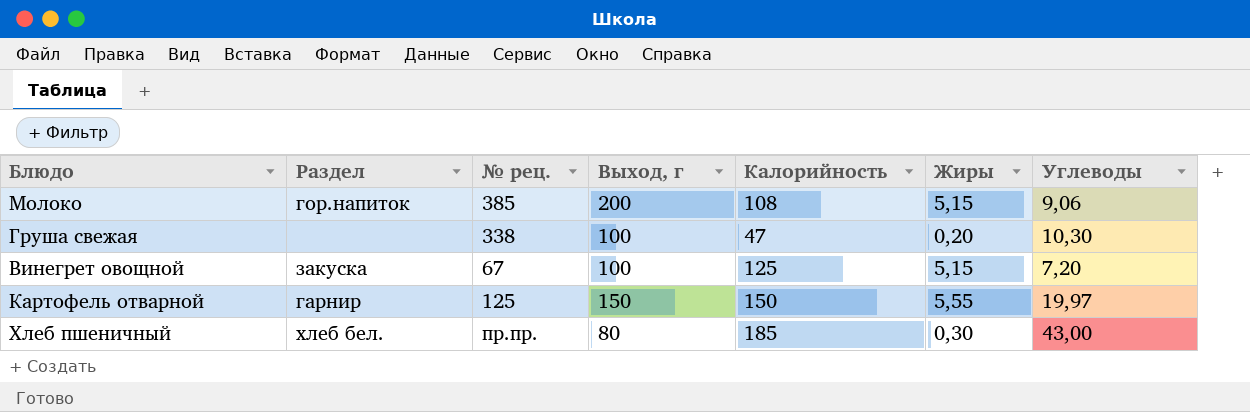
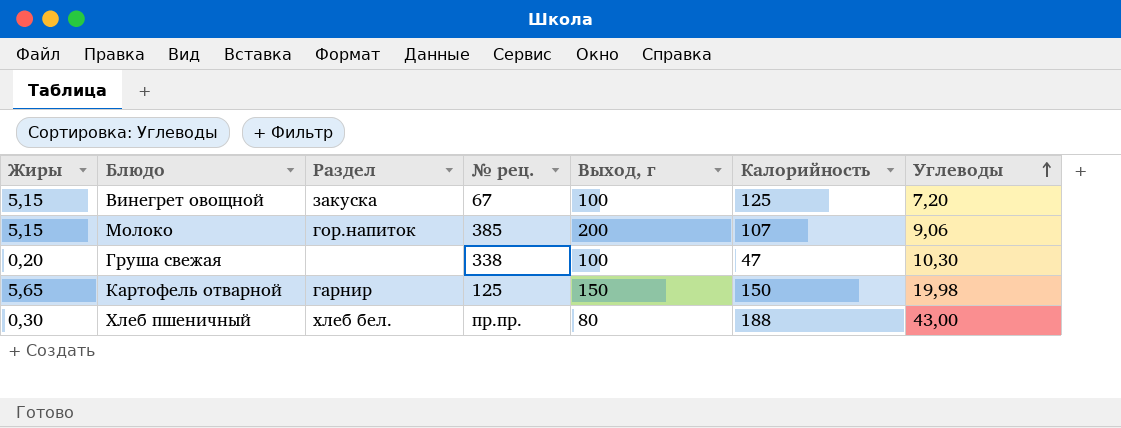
row order: none -> Углеводы ascending
column Жиры | position: 6 -> 1
Молоко | Калорийность: 108 -> 107
Картофель отварной | Жиры: 5,55 -> 5,65
Картофель отварной | Углеводы: 19,97 -> 19,98
Хлеб пшеничный | Калорийность: 185 -> 188

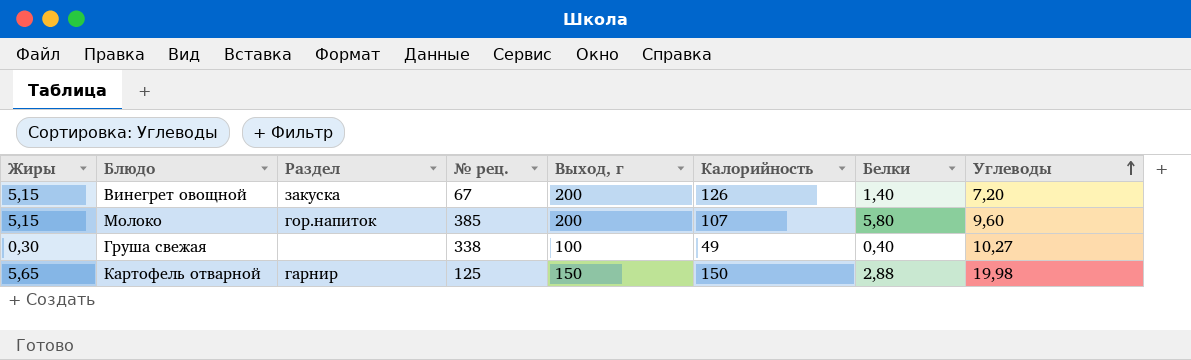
column Белки | position: none -> 7
row Хлеб пшеничный: 0,30 | хлеб бел. | пр.пр. | 80 | 188 | 43,00 -> none
Винегрет овощной | Выход, г: 100 -> 200
Винегрет овощной | Калорийность: 125 -> 126
Молоко | Углеводы: 9,06 -> 9,60
Груша свежая | Жиры: 0,20 -> 0,30
Груша свежая | Калорийность: 47 -> 49
Груша свежая | Углеводы: 10,30 -> 10,27

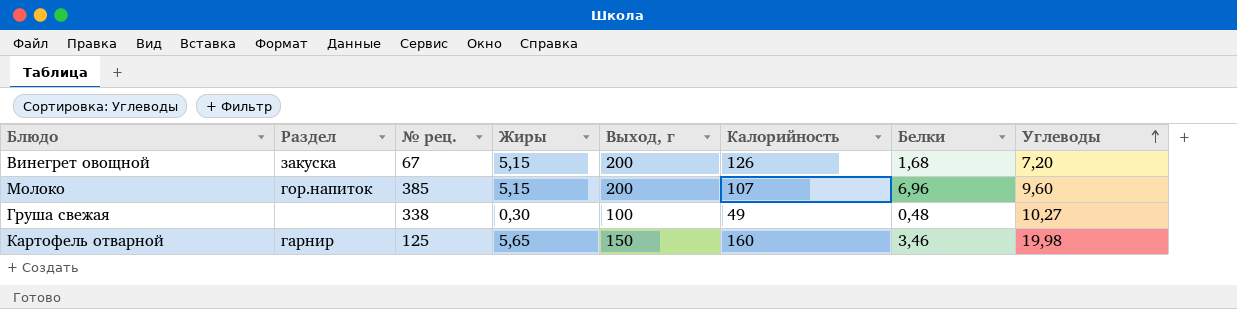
column Жиры | position: 1 -> 4
Винегрет овощной | Белки: 1,40 -> 1,68
Молоко | Белки: 5,80 -> 6,96
Груша свежая | Белки: 0,40 -> 0,48
Картофель отварной | Калорийность: 150 -> 160
Картофель отварной | Белки: 2,88 -> 3,46

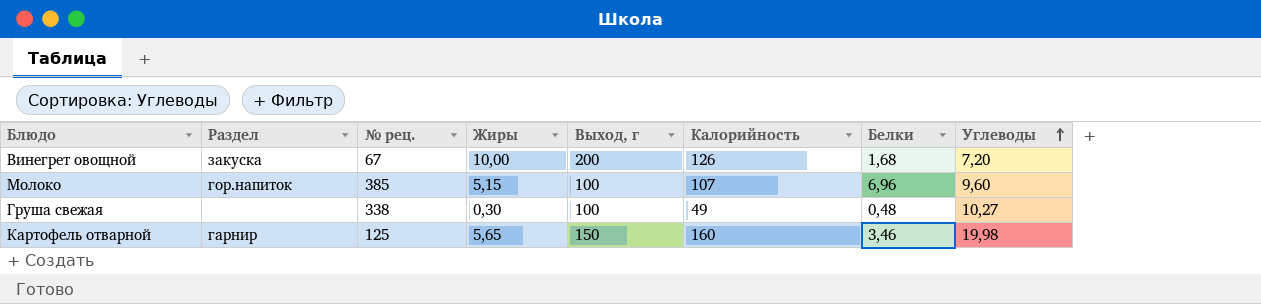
Винегрет овощной | Жиры: 5,15 -> 10,00
Молоко | Выход, г: 200 -> 100

